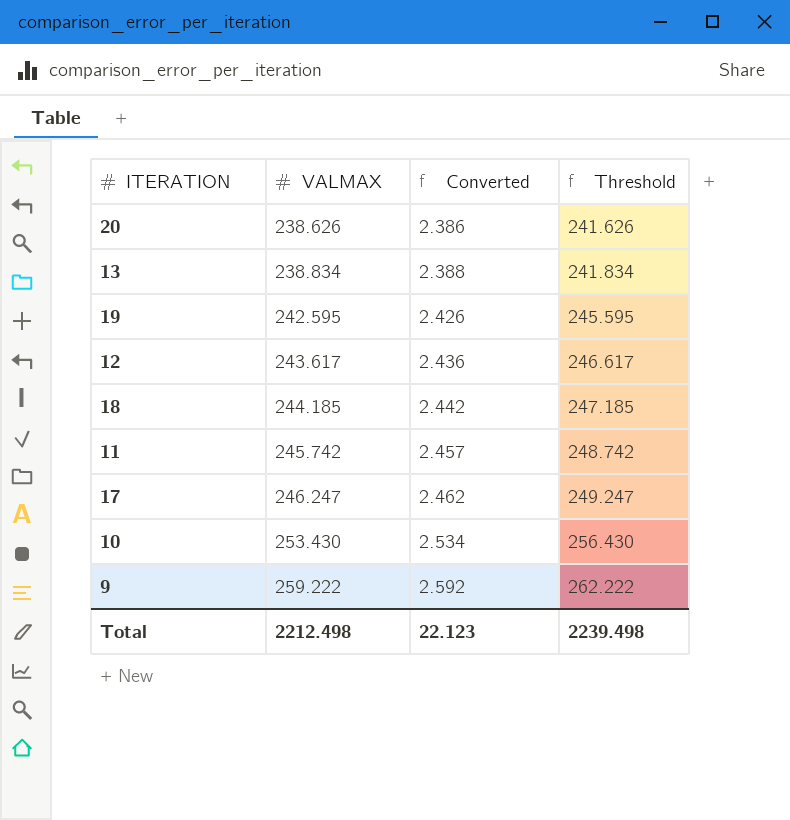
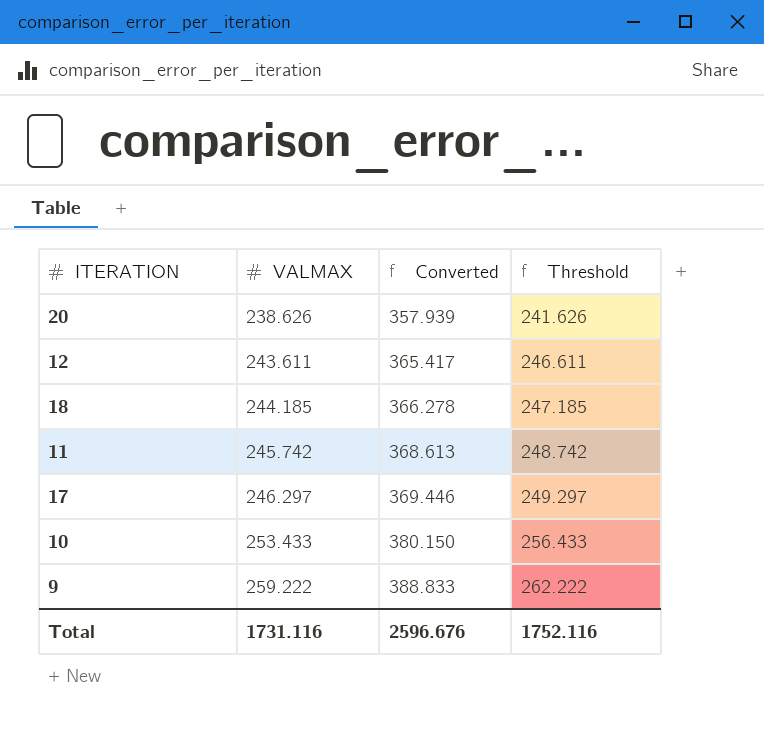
column Converted | formula: [VALMAX] * 0.01 -> [VALMAX] * 1.5
row 13: 238.834 | 2.388 | 241.834 -> none
row 19: 242.595 | 2.426 | 245.595 -> none
12 | VALMAX: 243.617 -> 243.611
12 | Threshold: 246.617 -> 246.611
17 | VALMAX: 246.247 -> 246.297
17 | Threshold: 249.247 -> 249.297
10 | VALMAX: 253.430 -> 253.433
10 | Threshold: 256.430 -> 256.433
Total | VALMAX: 2212.498 -> 1731.116
Total | Converted: 22.123 -> 2596.676
Total | Threshold: 2239.498 -> 1752.116

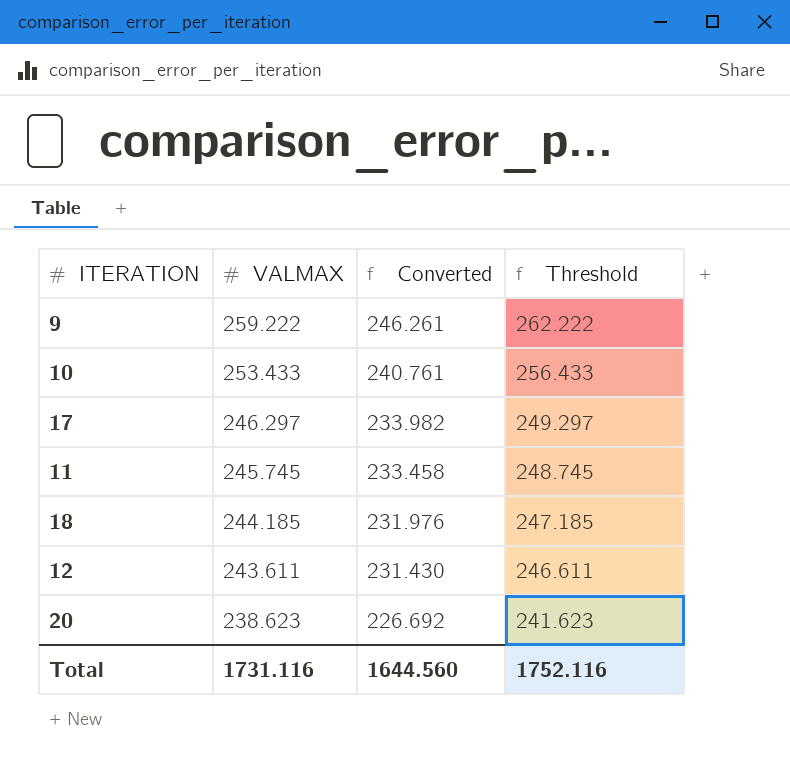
row order: VALMAX ascending -> VALMAX descending
column Converted | formula: [VALMAX] * 1.5 -> [VALMAX] * 0.95
11 | VALMAX: 245.742 -> 245.745
11 | Threshold: 248.742 -> 248.745
20 | VALMAX: 238.626 -> 238.623
20 | Threshold: 241.626 -> 241.623
Total | Converted: 2596.676 -> 1644.560

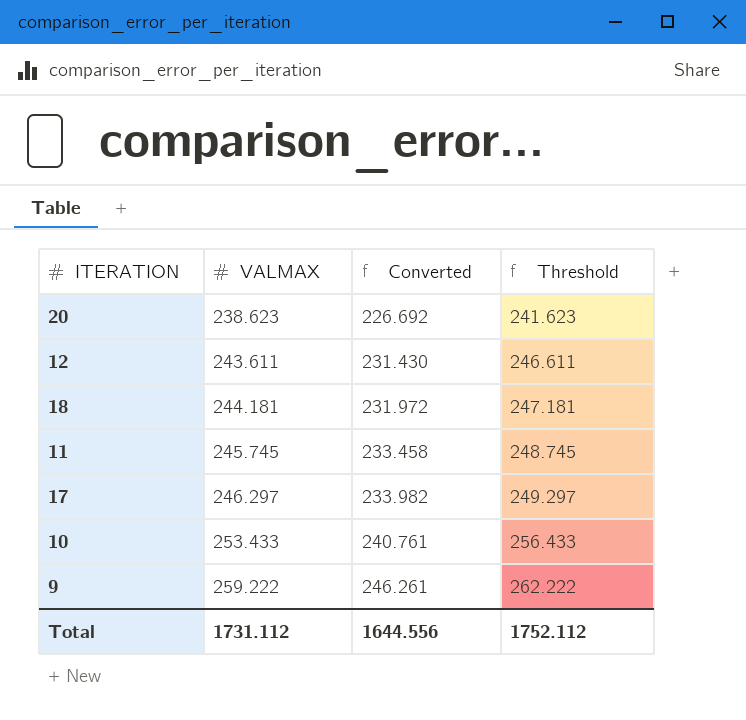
row order: VALMAX descending -> VALMAX ascending
18 | VALMAX: 244.185 -> 244.181
18 | Converted: 231.976 -> 231.972
18 | Threshold: 247.185 -> 247.181
Total | VALMAX: 1731.116 -> 1731.112
Total | Converted: 1644.560 -> 1644.556
Total | Threshold: 1752.116 -> 1752.112

